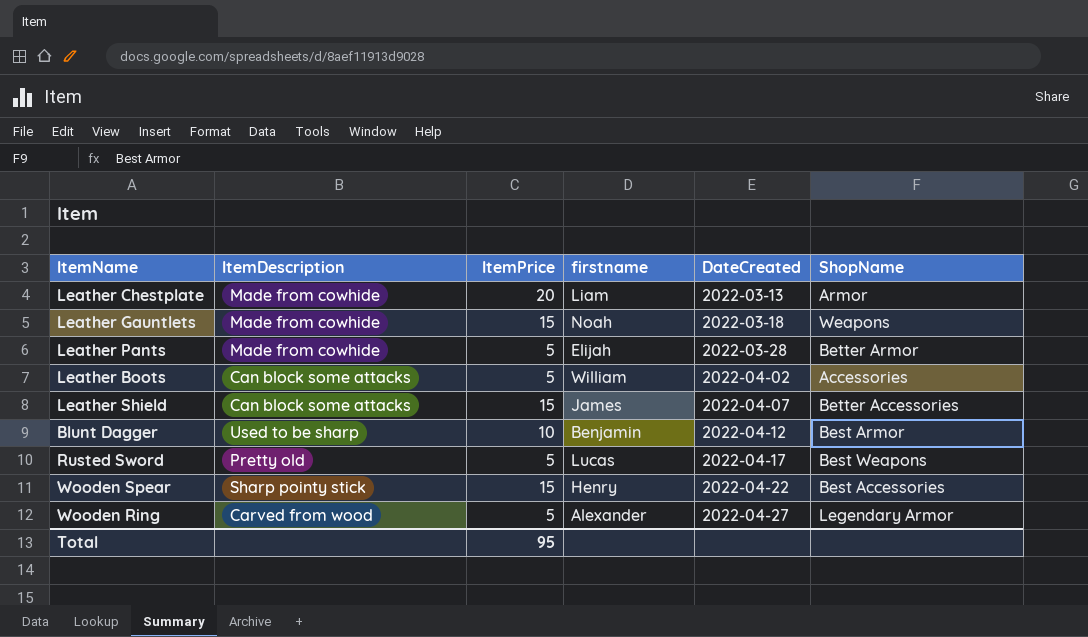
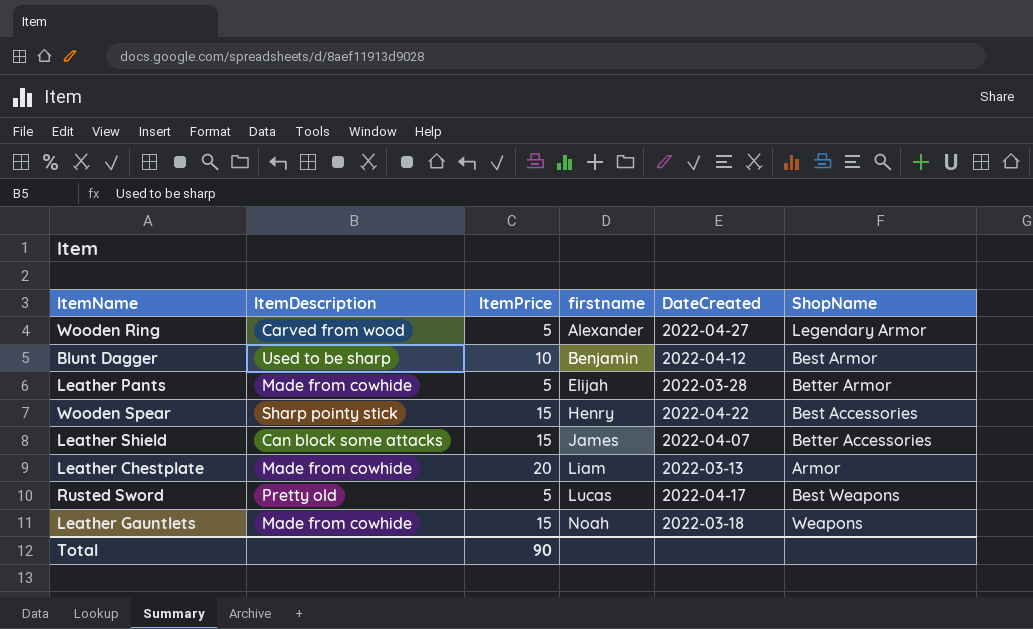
row order: DateCreated ascending -> firstname ascending
row Leather Boots: Can block some attacks | 5 | William | 2022-04-02 | Accessories -> none
Total | ItemPrice: 95 -> 90

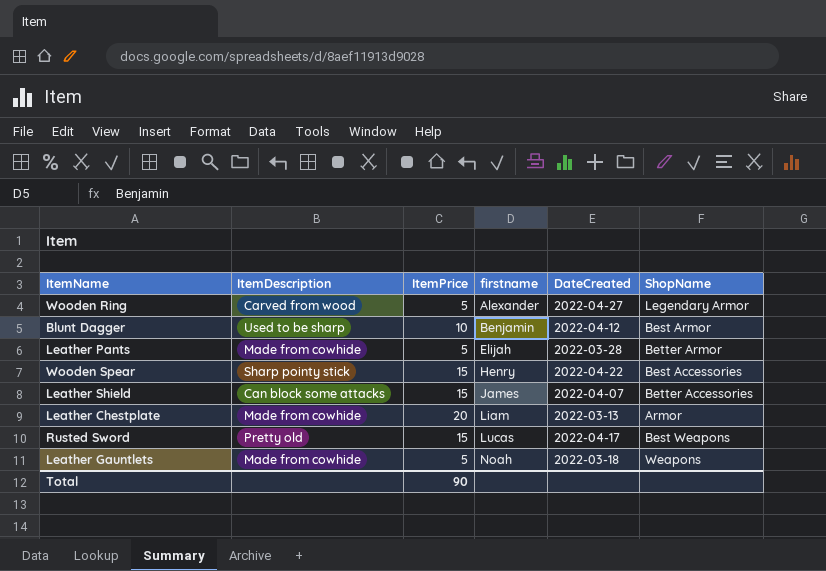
Rusted Sword | ItemPrice: 5 -> 15
Leather Gauntlets | ItemPrice: 15 -> 5

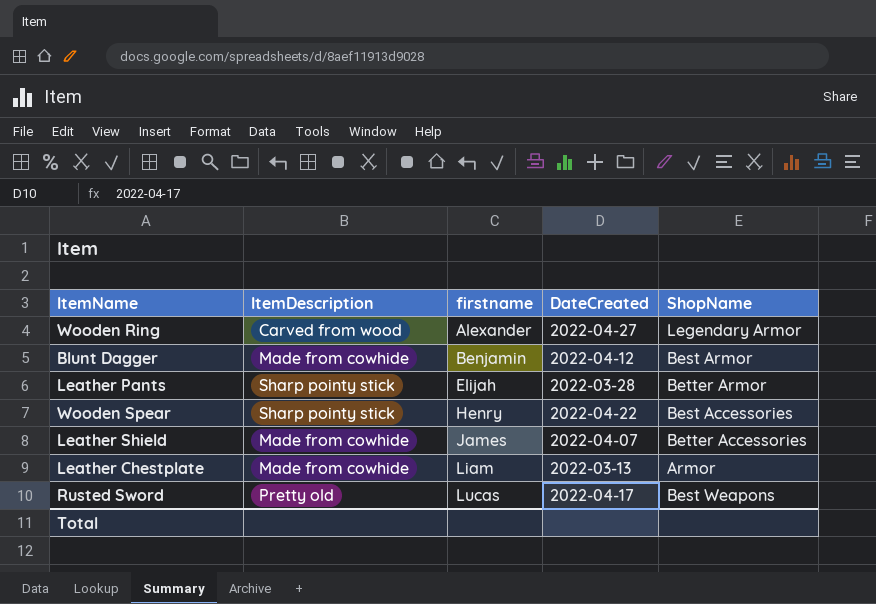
column ItemPrice | position: 3 -> none
row Leather Gauntlets: Made from cowhide | 5 | Noah | 2022-03-18 | Weapons -> none
Blunt Dagger | ItemDescription: Used to be sharp -> Made from cowhide
Leather Pants | ItemDescription: Made from cowhide -> Sharp pointy stick
Leather Shield | ItemDescription: Can block some attacks -> Made from cowhide

